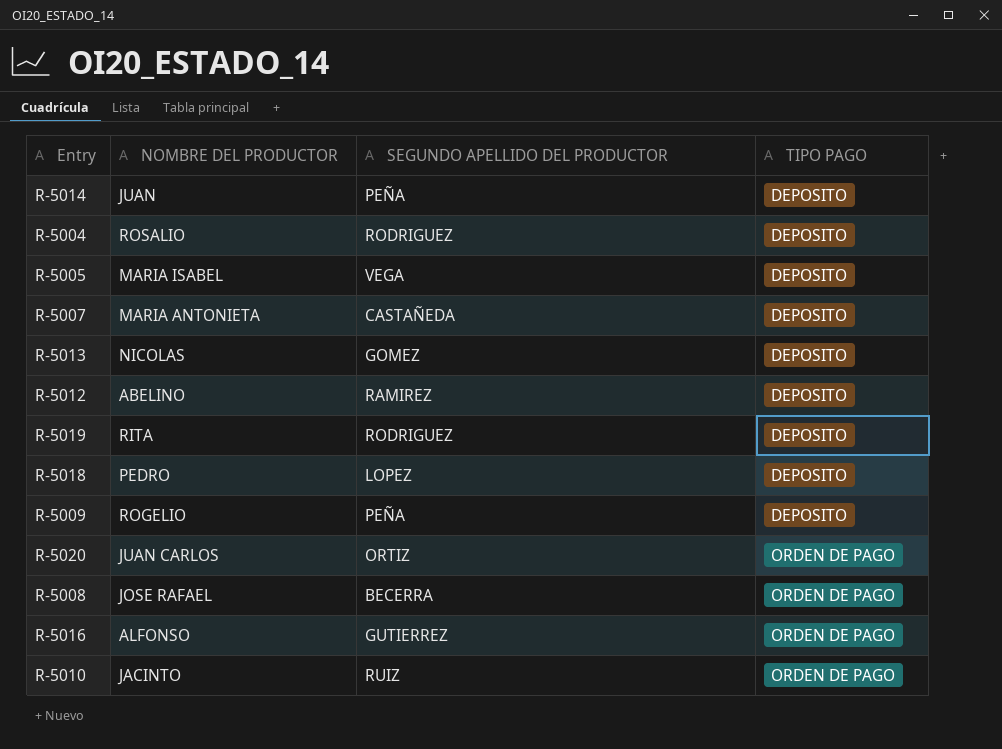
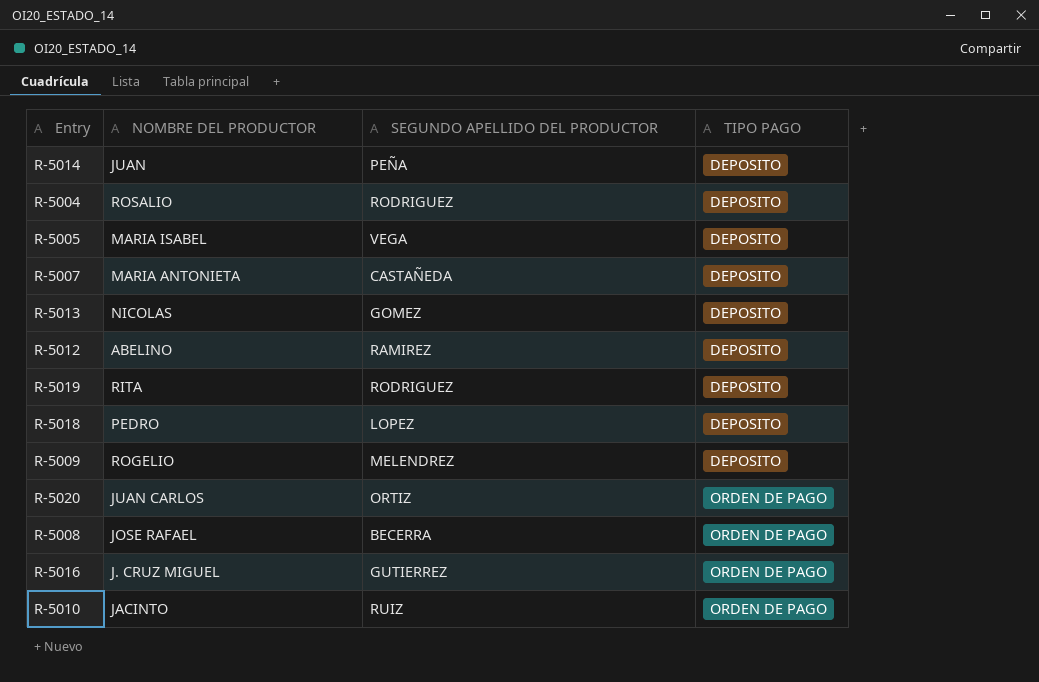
R-5009 | SEGUNDO APELLIDO DEL PRODUCTOR: PEÑA -> MELENDREZ
R-5016 | NOMBRE DEL PRODUCTOR: ALFONSO -> J. CRUZ MIGUEL

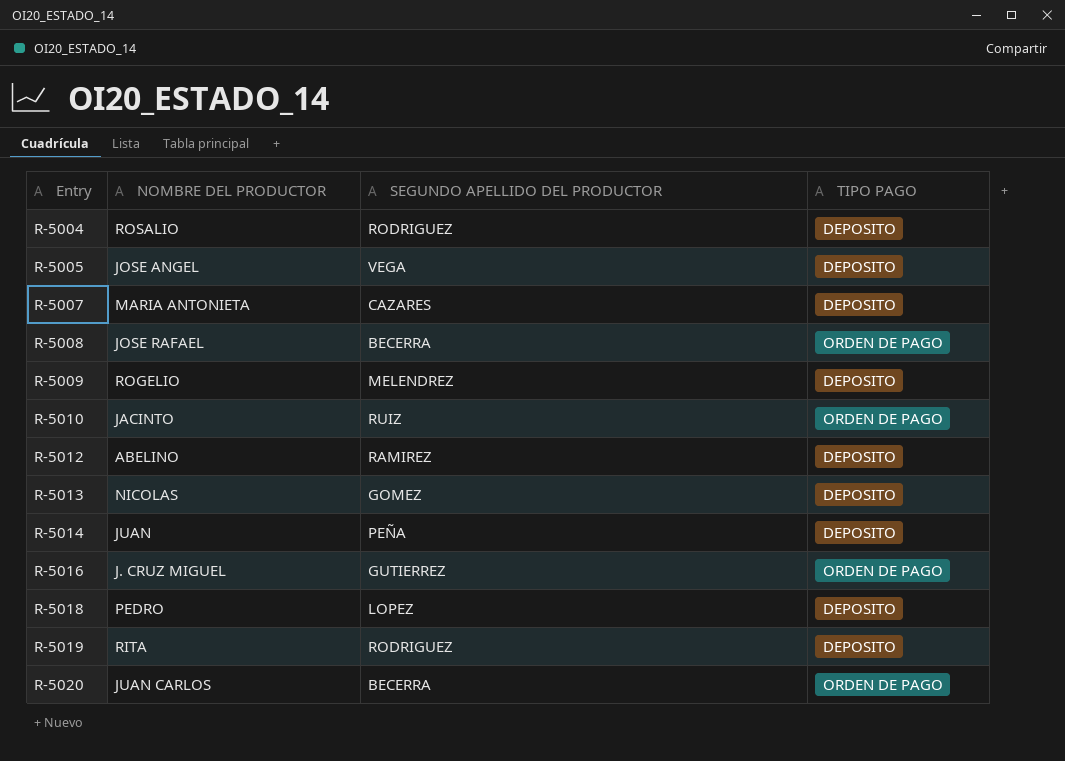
row order: TIPO PAGO ascending -> Entry ascending
R-5005 | NOMBRE DEL PRODUCTOR: MARIA ISABEL -> JOSE ANGEL
R-5007 | SEGUNDO APELLIDO DEL PRODUCTOR: CASTAÑEDA -> CAZARES
R-5020 | SEGUNDO APELLIDO DEL PRODUCTOR: ORTIZ -> BECERRA

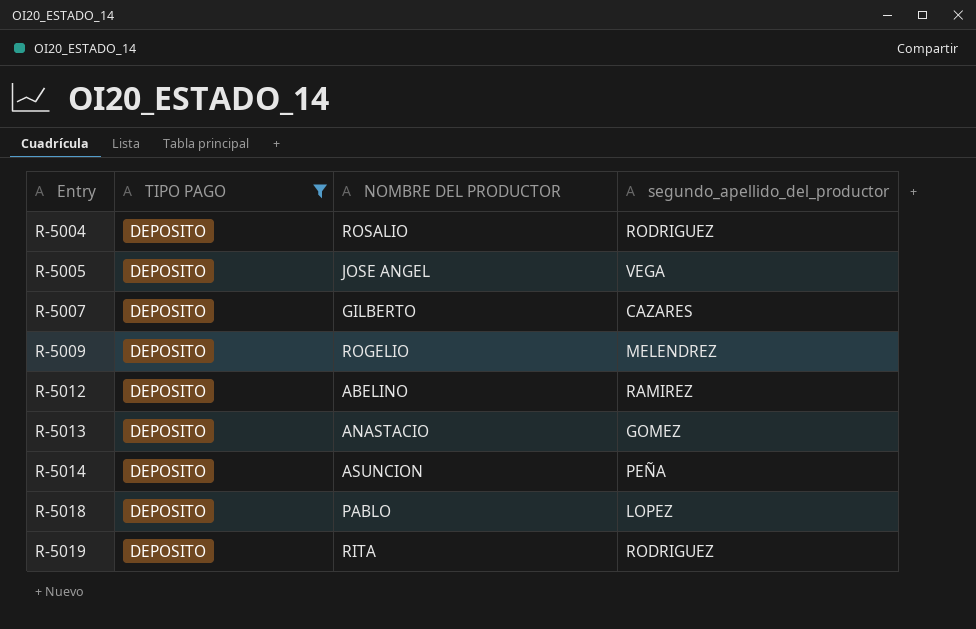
filter: none -> TIPO PAGO = DEPOSITO
column TIPO PAGO | position: 4 -> 2
column name: SEGUNDO APELLIDO DEL PRODUCTOR -> segundo_apellido_del_productor
R-5007 | NOMBRE DEL PRODUCTOR: MARIA ANTONIETA -> GILBERTO
R-5013 | NOMBRE DEL PRODUCTOR: NICOLAS -> ANASTACIO
R-5014 | NOMBRE DEL PRODUCTOR: JUAN -> ASUNCION
R-5018 | NOMBRE DEL PRODUCTOR: PEDRO -> PABLO

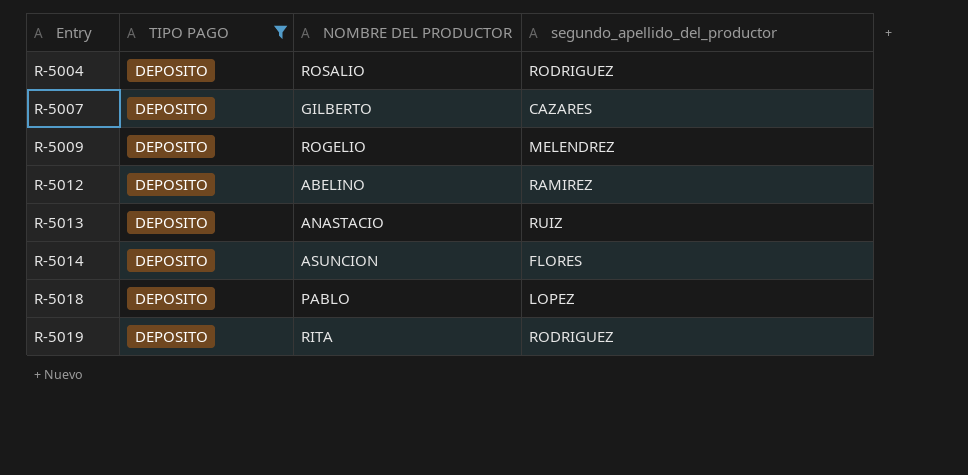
row R-5005: DEPOSITO | JOSE ANGEL | VEGA -> none
R-5013 | segundo_apellido_del_productor: GOMEZ -> RUIZ
R-5014 | segundo_apellido_del_productor: PEÑA -> FLORES

